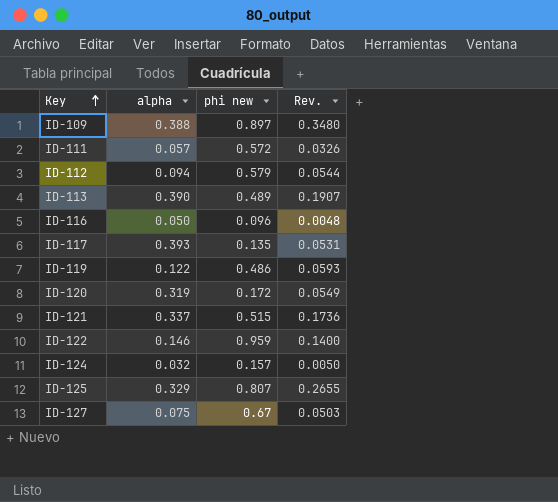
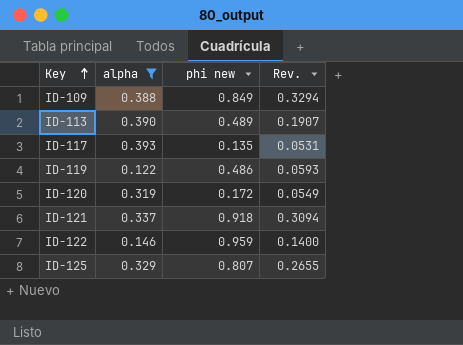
filter: none -> alpha >= 0.122
ID-109 | phi new: 0.897 -> 0.849
ID-109 | Rev.: 0.3480 -> 0.3294
ID-121 | phi new: 0.515 -> 0.918
ID-121 | Rev.: 0.1736 -> 0.3094

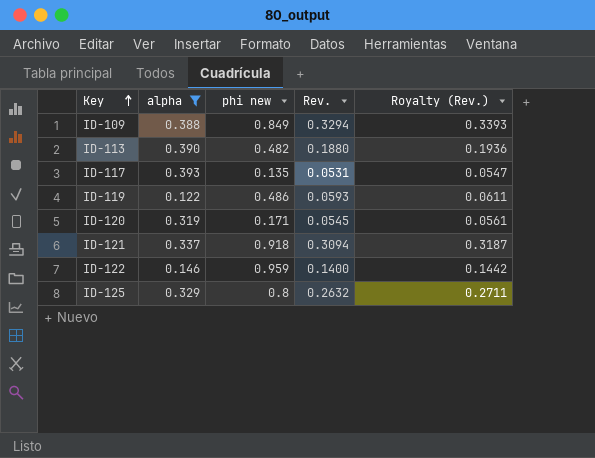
column Royalty (Rev.) | formula: none -> [Rev.] * 1.03
ID-113 | phi new: 0.489 -> 0.482
ID-113 | Rev.: 0.1907 -> 0.1880
ID-120 | phi new: 0.172 -> 0.171
ID-120 | Rev.: 0.0549 -> 0.0545
ID-125 | phi new: 0.807 -> 0.8
ID-125 | Rev.: 0.2655 -> 0.2632

